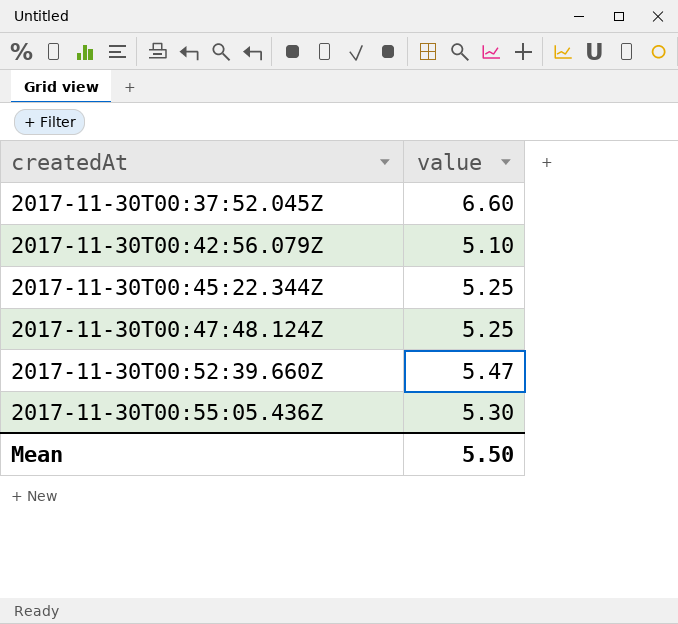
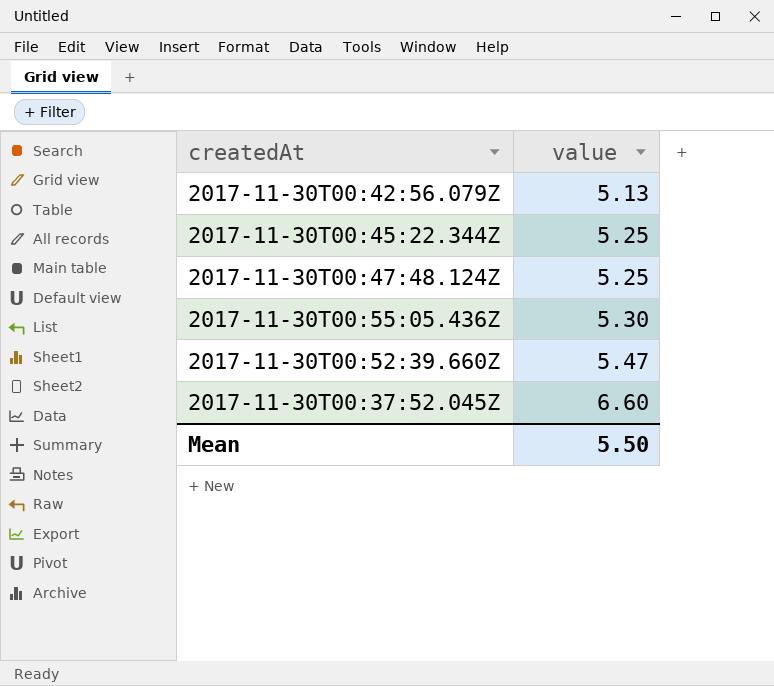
row order: createdAt ascending -> value ascending
2017-11-30T00:42:56.079Z | value: 5.10 -> 5.13

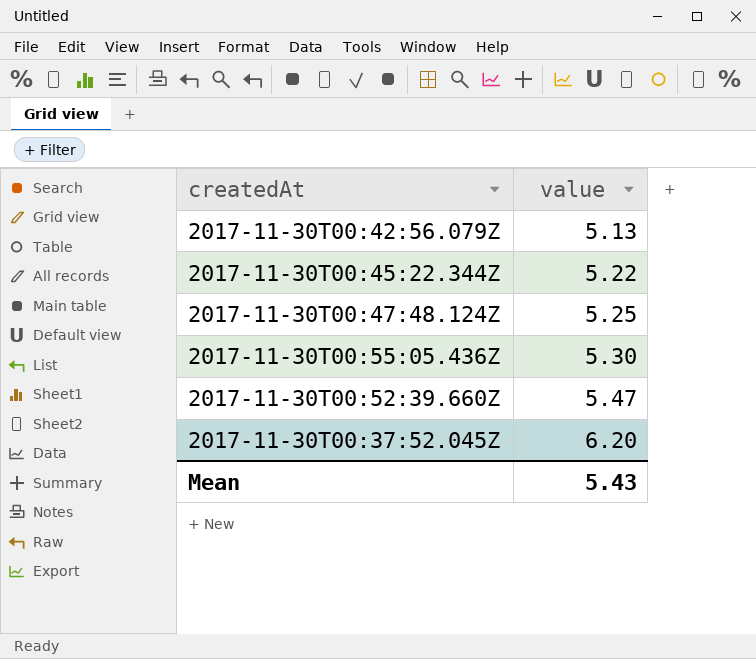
2017-11-30T00:45:22.344Z | value: 5.25 -> 5.22
2017-11-30T00:37:52.045Z | value: 6.60 -> 6.20
Mean | value: 5.50 -> 5.43

